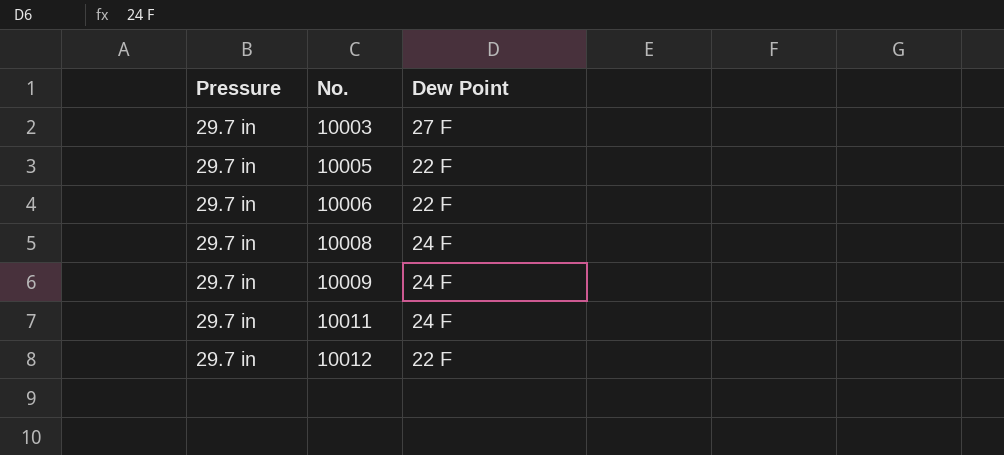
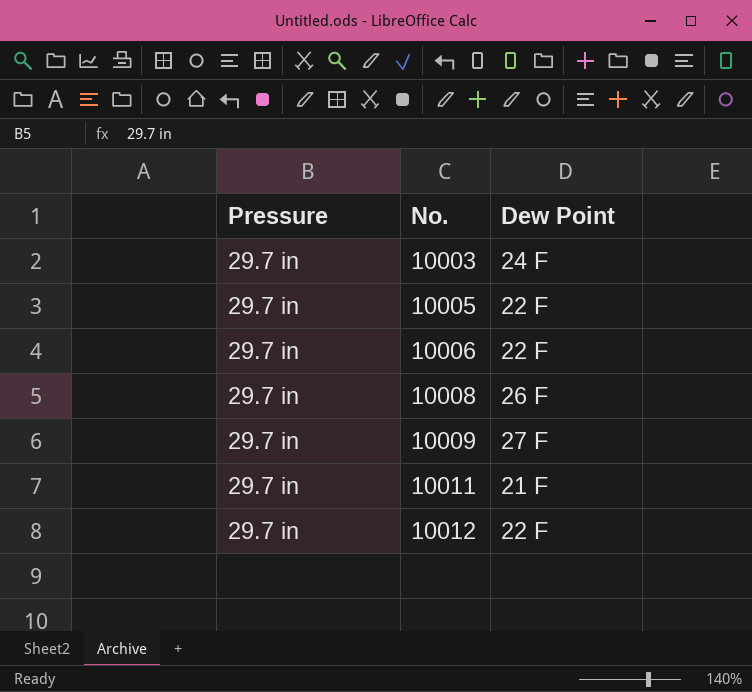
10003 | Dew Point: 27 F -> 24 F
10008 | Dew Point: 24 F -> 26 F
10009 | Dew Point: 24 F -> 27 F
10011 | Dew Point: 24 F -> 21 F

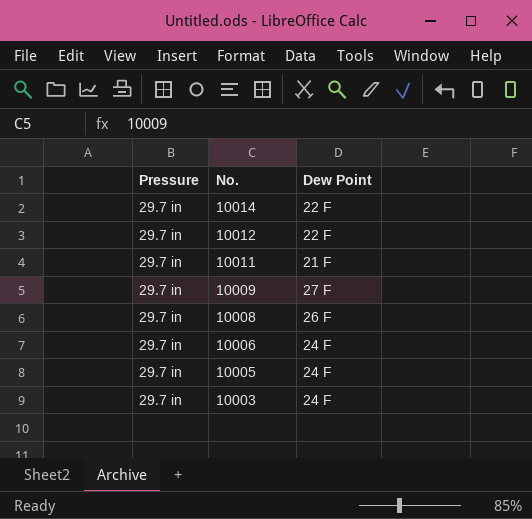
row order: No. ascending -> No. descending
row 10014: none -> 29.7 in | 22 F
10006 | Dew Point: 22 F -> 24 F
10005 | Dew Point: 22 F -> 24 F

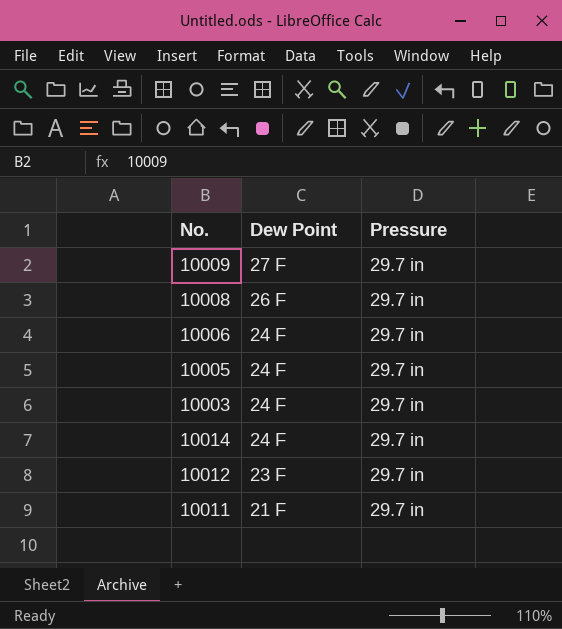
row order: No. descending -> Dew Point descending
column Pressure | position: 1 -> 3
10014 | Dew Point: 22 F -> 24 F
10012 | Dew Point: 22 F -> 23 F

